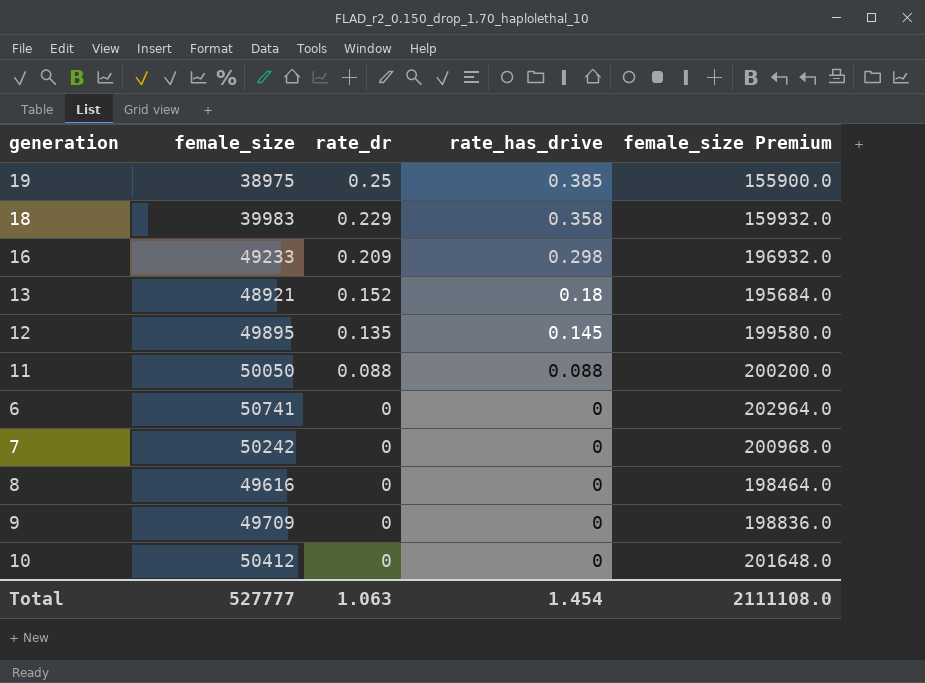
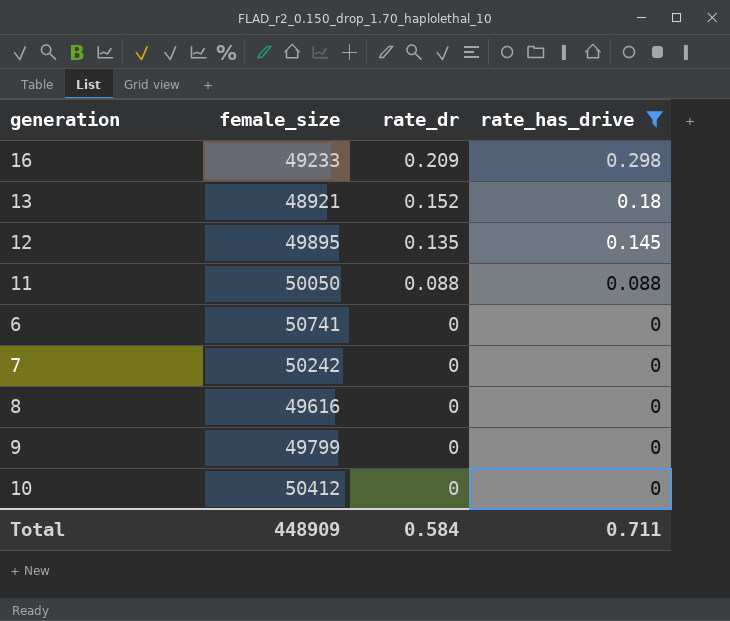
filter: none -> rate_has_drive <= 0.298
column female_size Premium | formula: [female_size] * 4 -> none
9 | female_size: 49709 -> 49799
Total | female_size: 527777 -> 448909
Total | rate_dr: 1.063 -> 0.584
Total | rate_has_drive: 1.454 -> 0.711

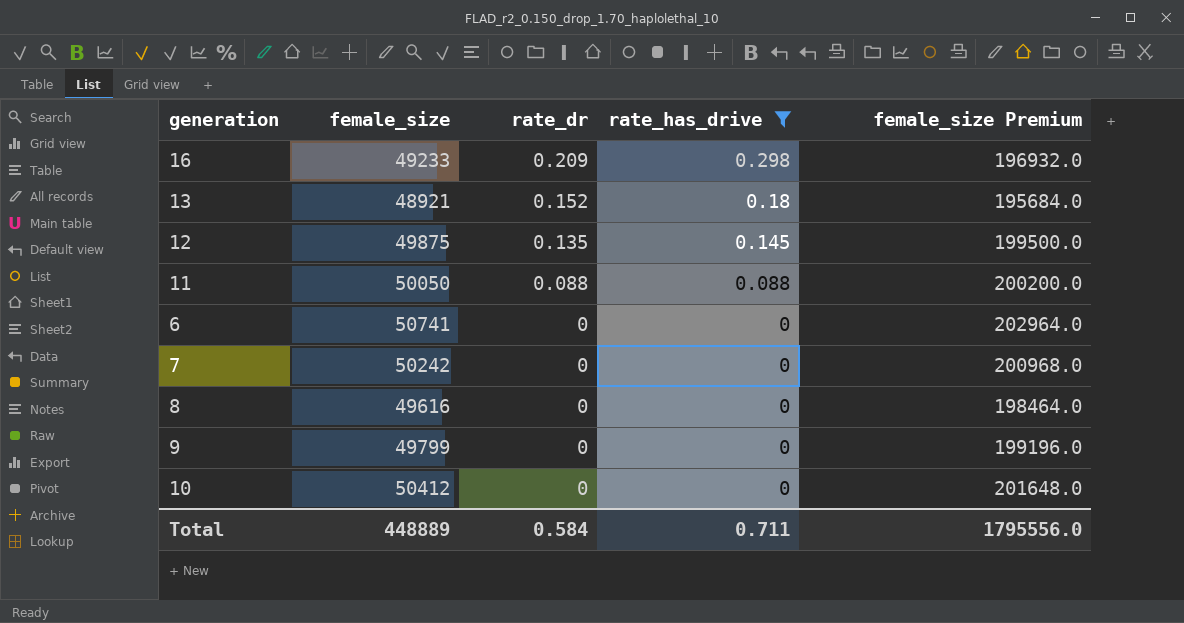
column female_size Premium | formula: none -> [female_size] * 4
12 | female_size: 49895 -> 49875
Total | female_size: 448909 -> 448889

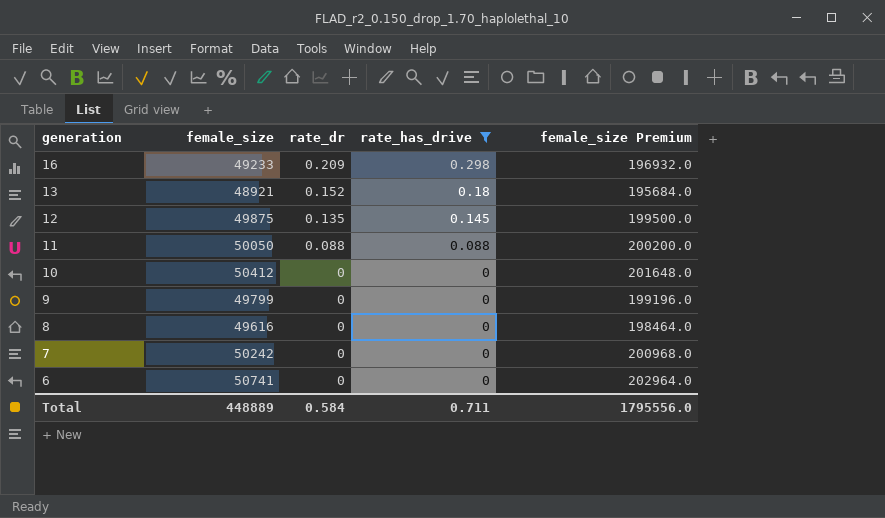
row order: rate_dr descending -> generation descending

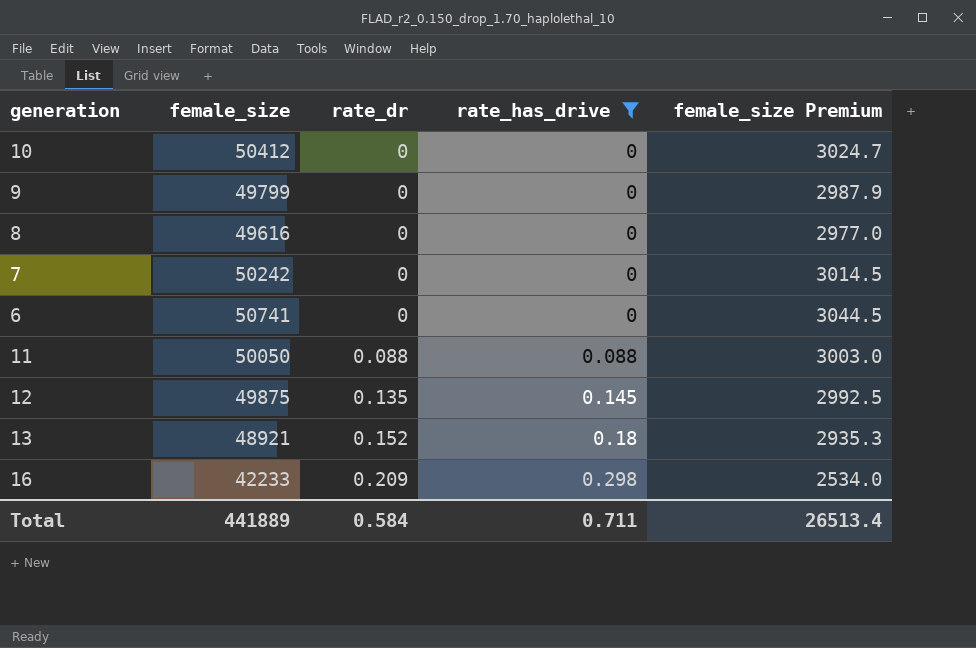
row order: generation descending -> rate_dr ascending
column female_size Premium | formula: [female_size] * 4 -> [female_size] * 0.06
16 | female_size: 49233 -> 42233
Total | female_size: 448889 -> 441889
Total | female_size Premium: 1795556.0 -> 26513.4

